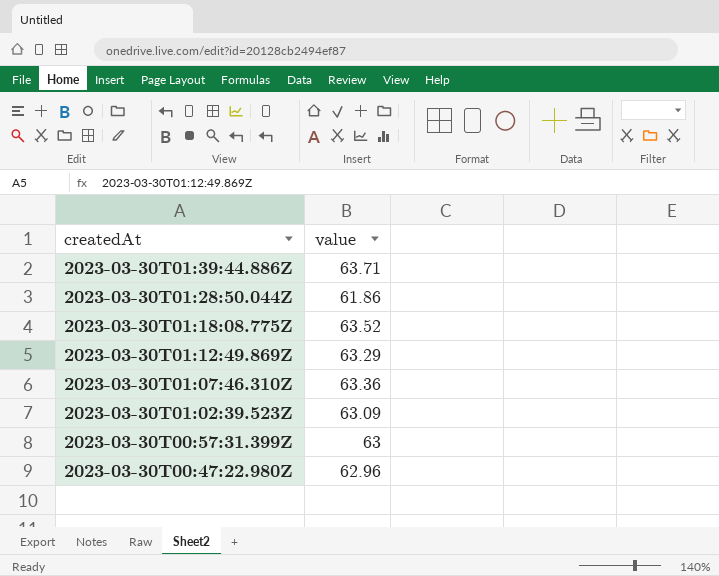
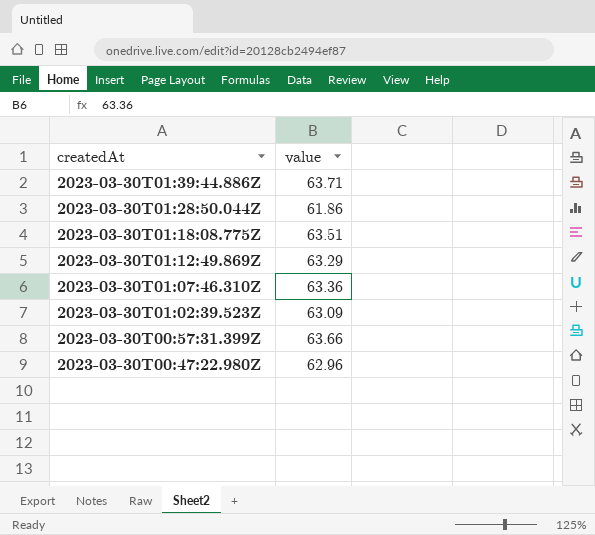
2023-03-30T01:18:08.775Z | value: 63.52 -> 63.51
2023-03-30T00:57:31.399Z | value: 63 -> 63.66

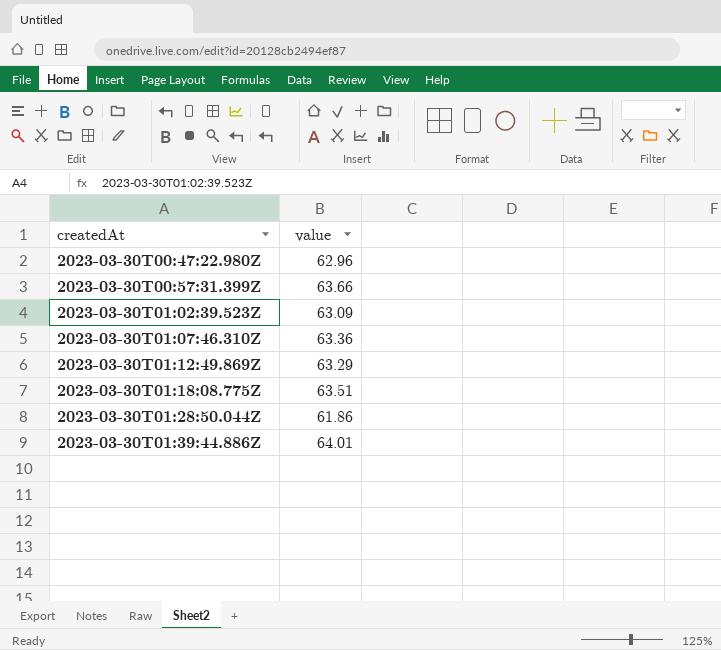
row order: createdAt descending -> createdAt ascending
2023-03-30T01:39:44.886Z | value: 63.71 -> 64.01

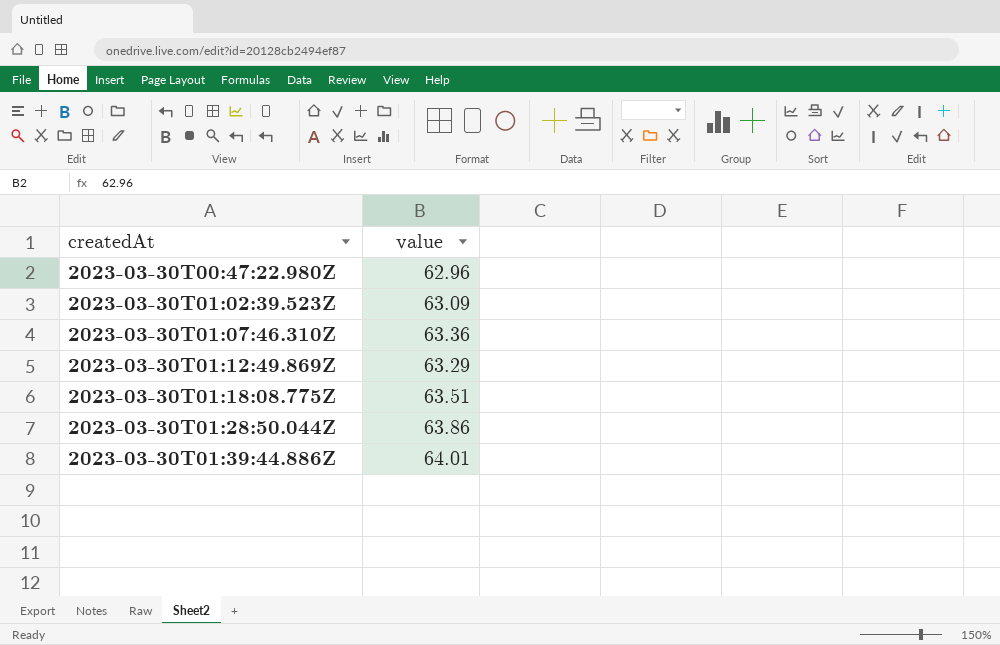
row 2023-03-30T00:57:31.399Z: 63.66 -> none
2023-03-30T01:28:50.044Z | value: 61.86 -> 63.86

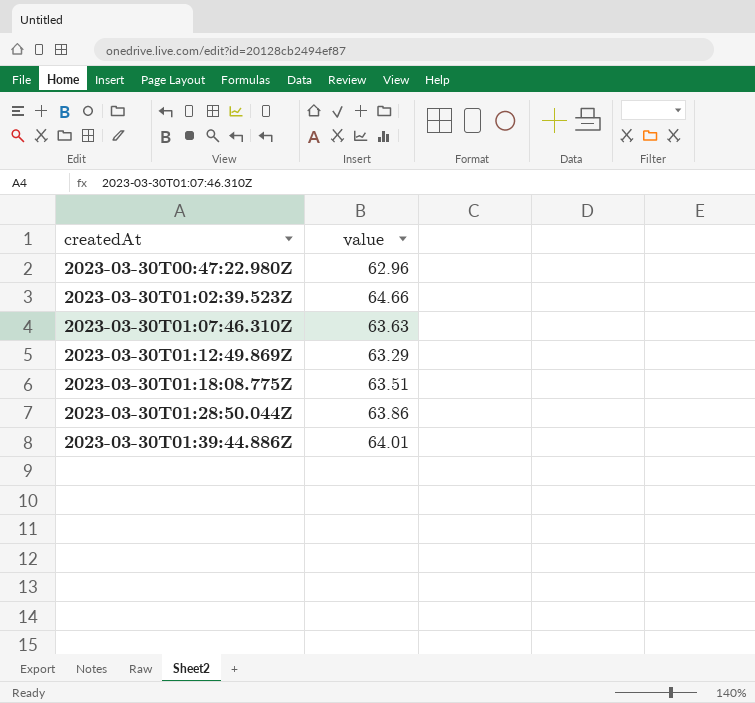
2023-03-30T01:02:39.523Z | value: 63.09 -> 64.66
2023-03-30T01:07:46.310Z | value: 63.36 -> 63.63

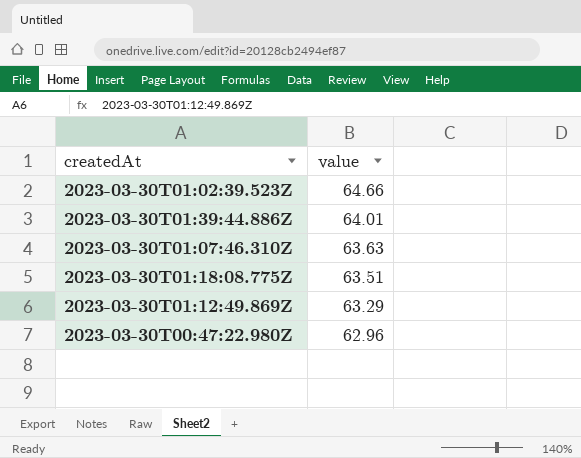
row order: createdAt ascending -> value descending
row 2023-03-30T01:28:50.044Z: 63.86 -> none

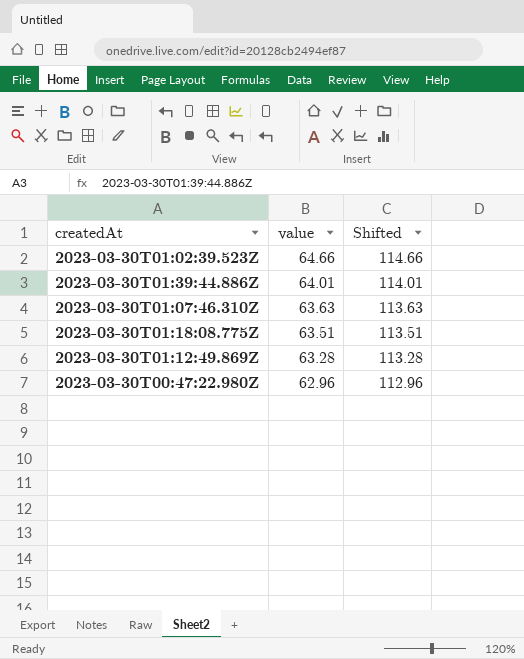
column Shifted | formula: none -> [value] + 50
2023-03-30T01:12:49.869Z | value: 63.29 -> 63.28

